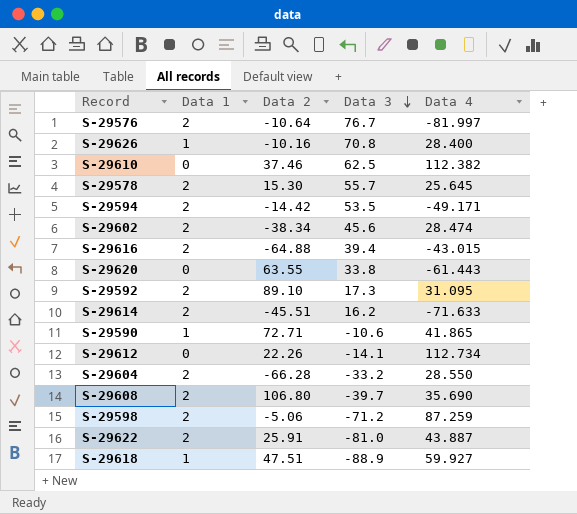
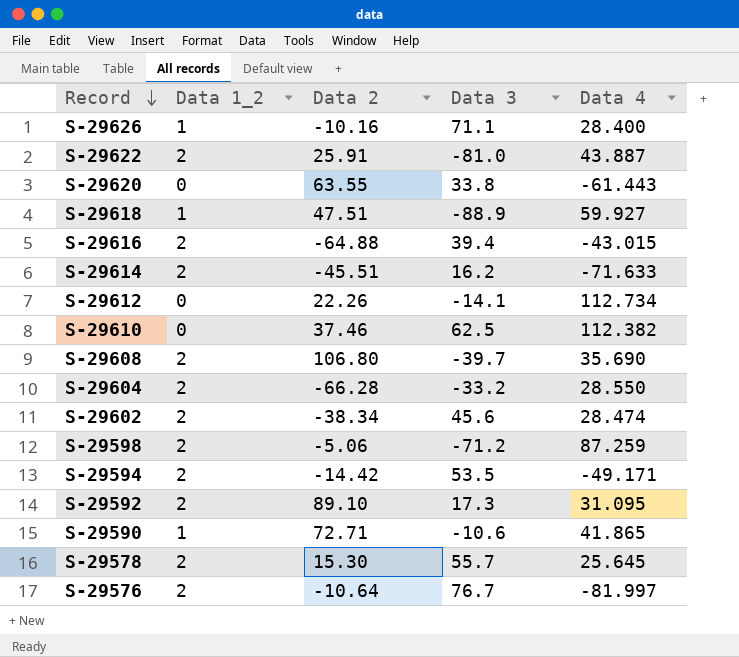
row order: Data 3 descending -> Record descending
column name: Data 1 -> Data 1_2
S-29626 | Data 3: 70.8 -> 71.1

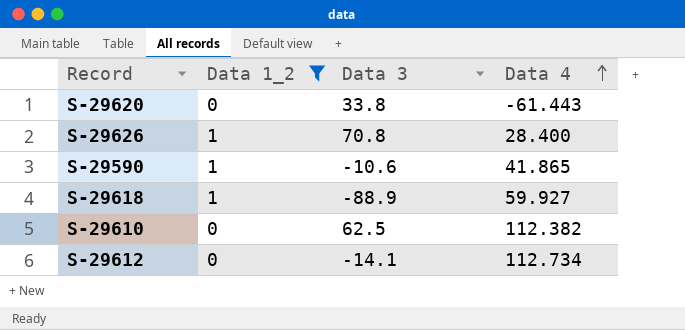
filter: none -> Data 1_2 != 2
row order: Record descending -> Data 4 ascending
column Data 2 | position: 3 -> none
S-29626 | Data 3: 71.1 -> 70.8

